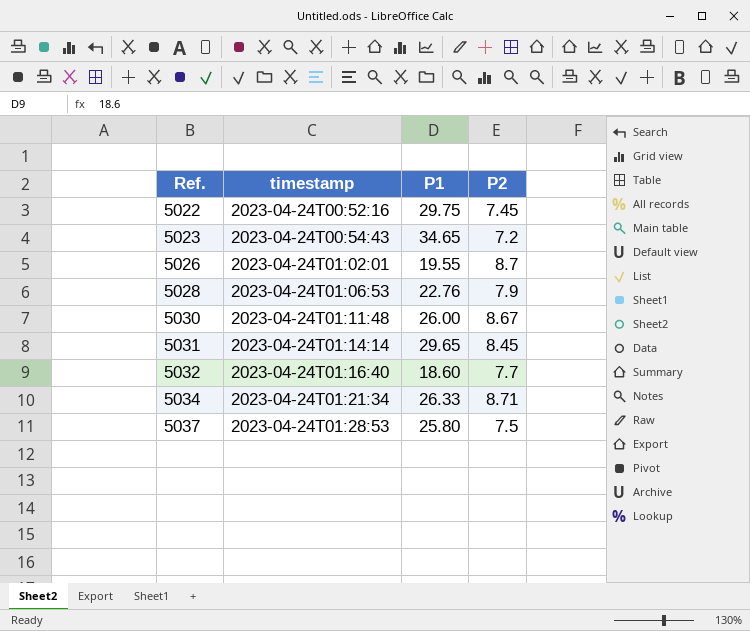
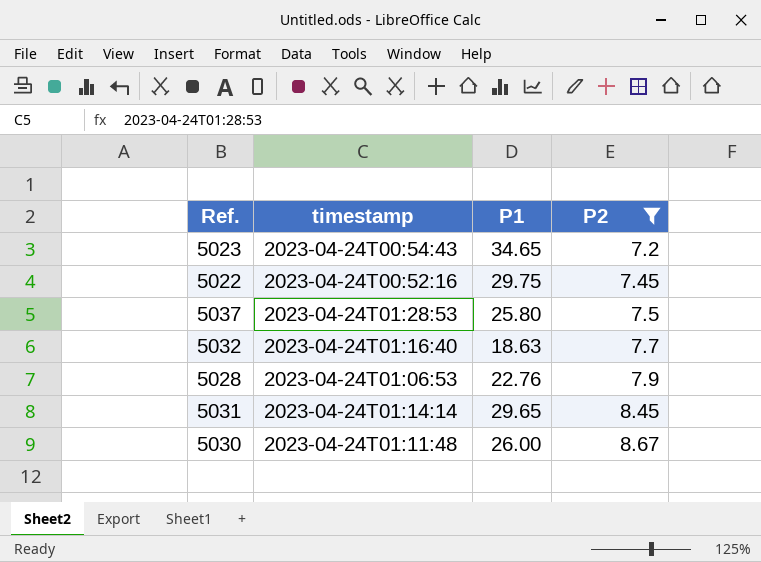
filter: none -> P2 <= 8.67
row order: Ref. ascending -> P2 ascending
5032 | P1: 18.60 -> 18.63

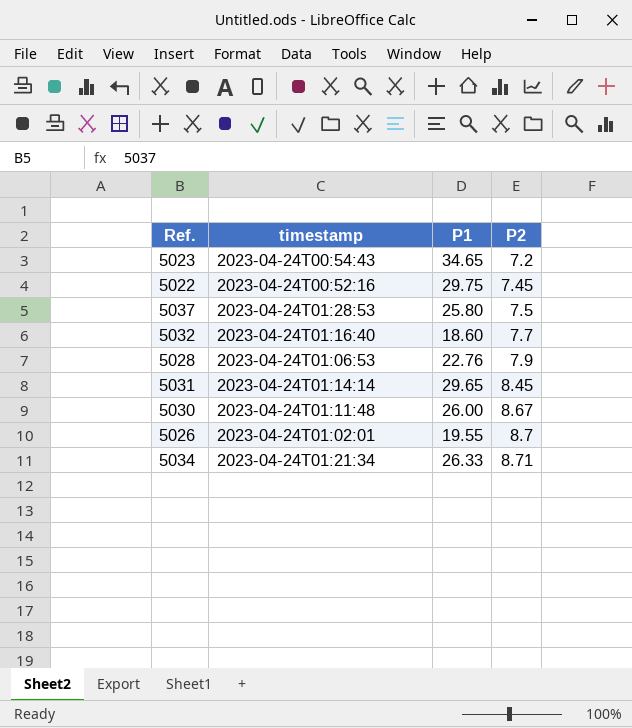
filter: P2 <= 8.67 -> none
5032 | P1: 18.63 -> 18.60

